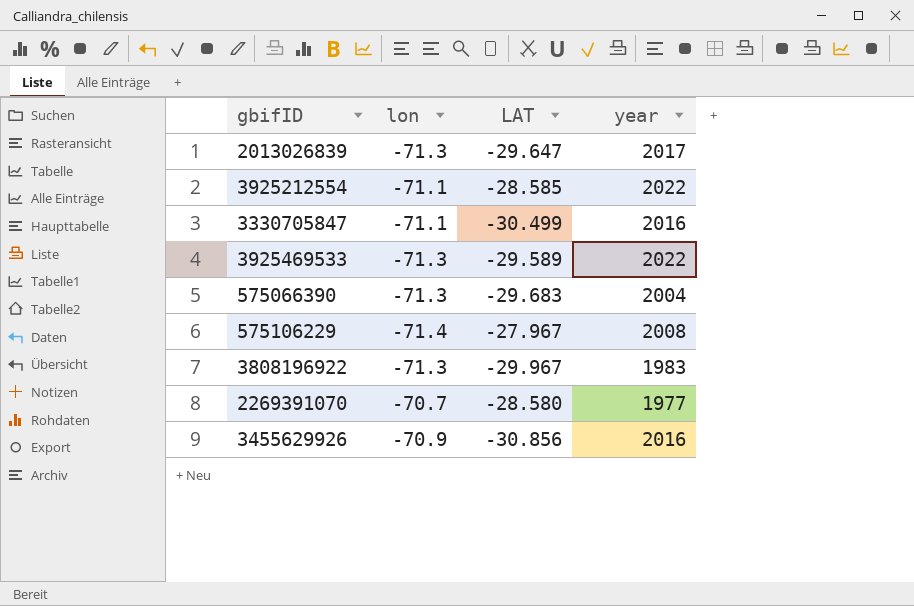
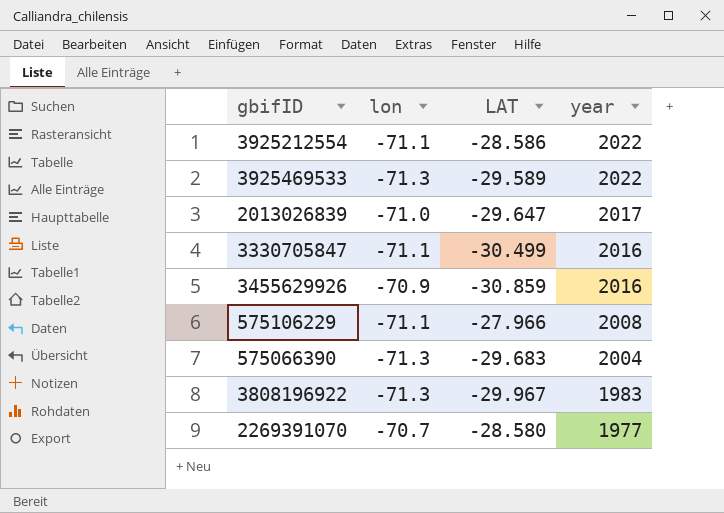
row order: none -> year descending
3925212554 | LAT: -28.585 -> -28.586
2013026839 | lon: -71.3 -> -71.0
3455629926 | LAT: -30.856 -> -30.859
575106229 | lon: -71.4 -> -71.1
575106229 | LAT: -27.967 -> -27.966

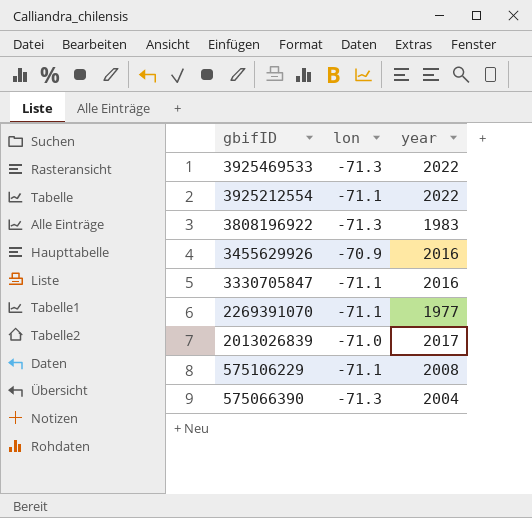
row order: year descending -> gbifID descending
column LAT | position: 3 -> none
2269391070 | lon: -70.7 -> -71.1

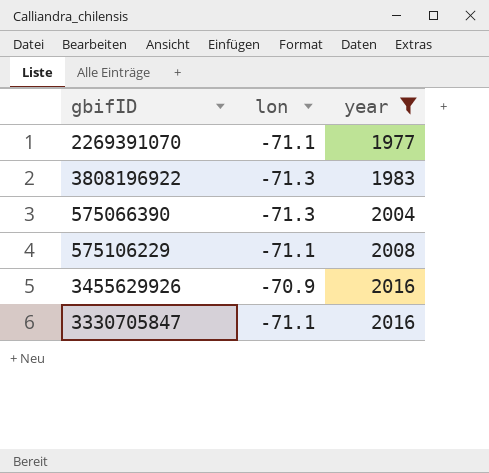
filter: none -> year <= 2016
row order: gbifID descending -> year ascending

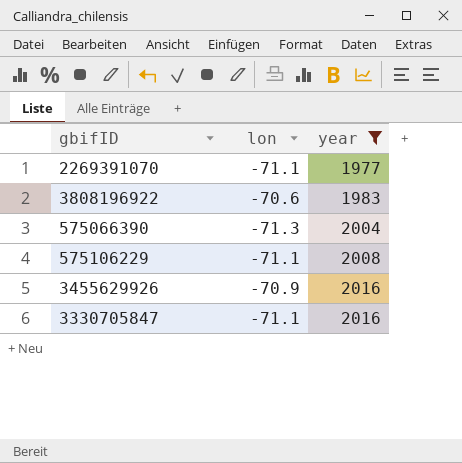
3808196922 | lon: -71.3 -> -70.6

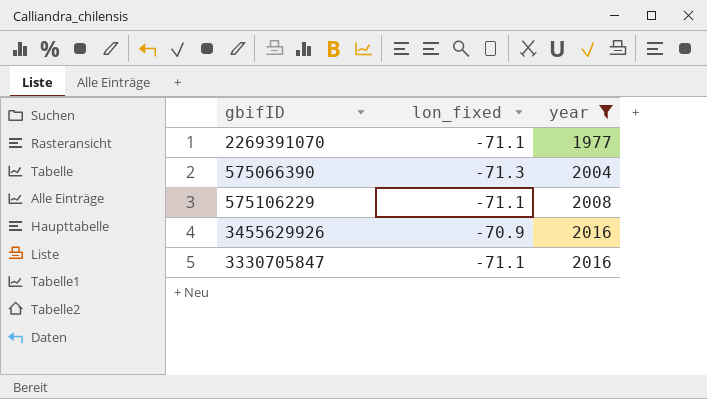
column name: lon -> lon_fixed
row 3808196922: -70.6 | 1983 -> none

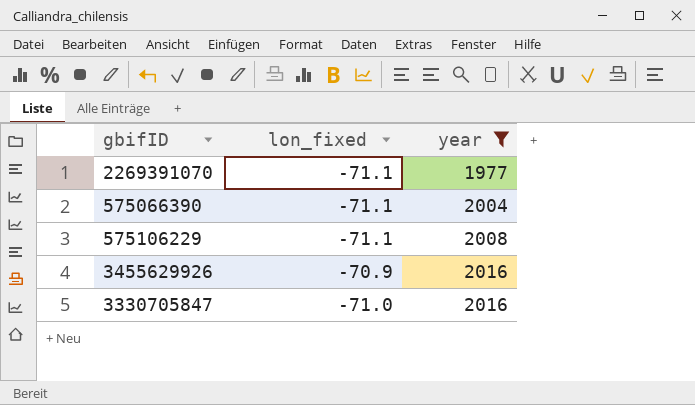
575066390 | lon_fixed: -71.3 -> -71.1
3330705847 | lon_fixed: -71.1 -> -71.0

